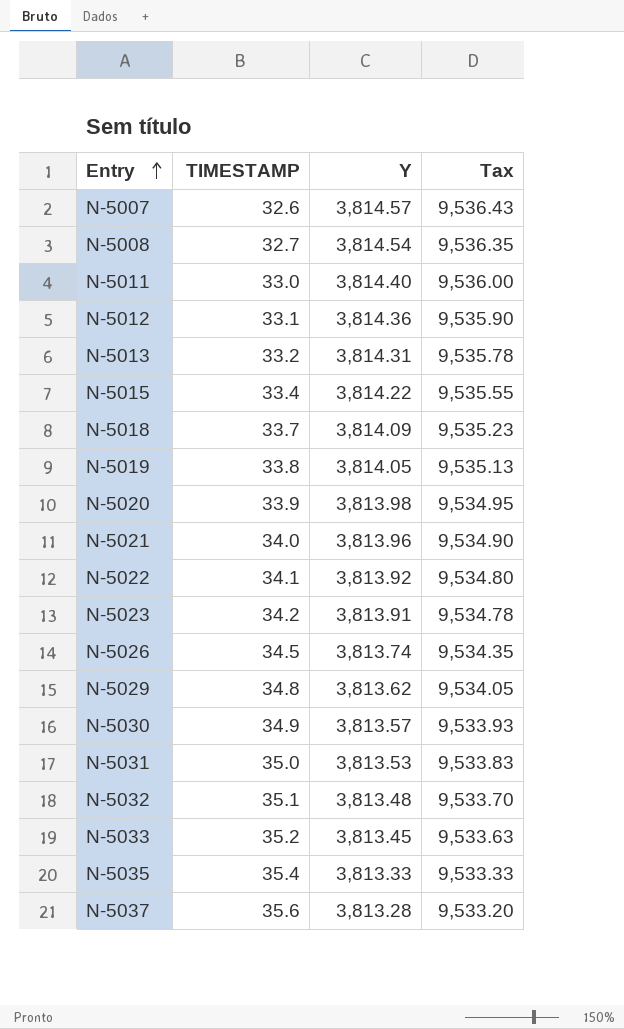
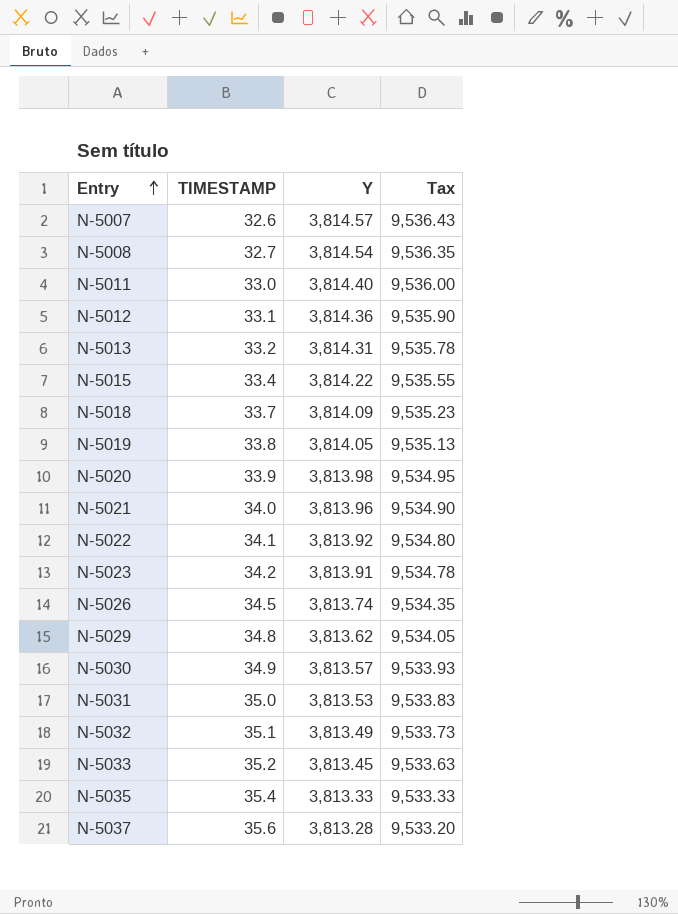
N-5032 | Y: 3,813.48 -> 3,813.49
N-5032 | Tax: 9,533.70 -> 9,533.73

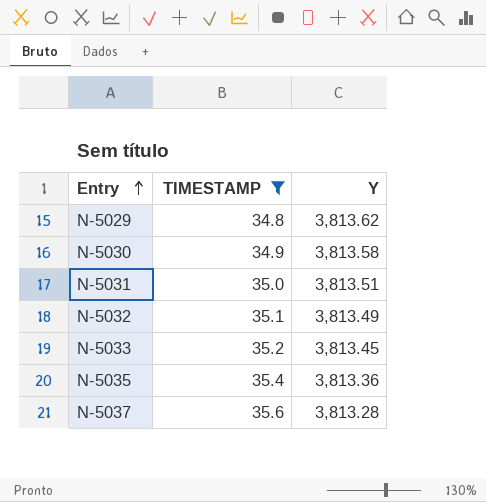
filter: none -> TIMESTAMP >= 34.8
column Tax | formula: [Y] * 2.5 -> none
N-5030 | Y: 3,813.57 -> 3,813.58
N-5031 | Y: 3,813.53 -> 3,813.51
N-5035 | Y: 3,813.33 -> 3,813.36

